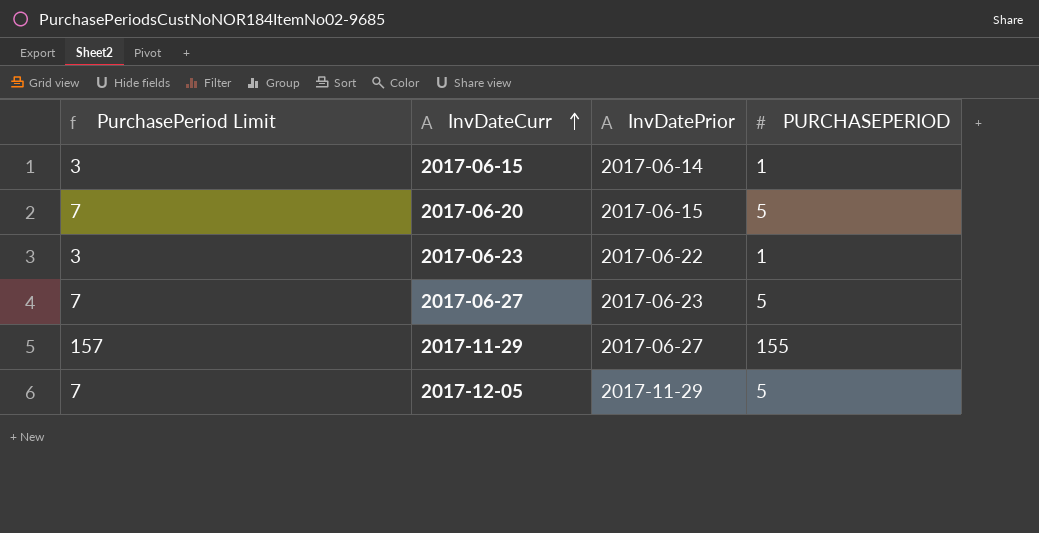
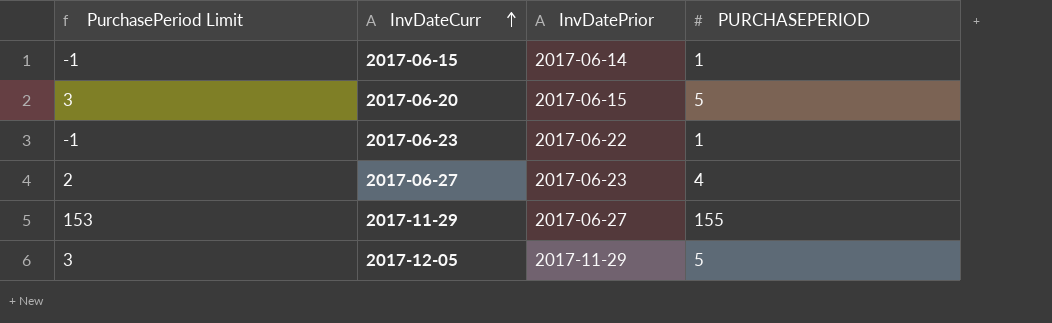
column PurchasePeriod Limit | formula: [PURCHASEPERIOD] + 2 -> [PURCHASEPERIOD] - 2
2017-06-27 | PURCHASEPERIOD: 5 -> 4

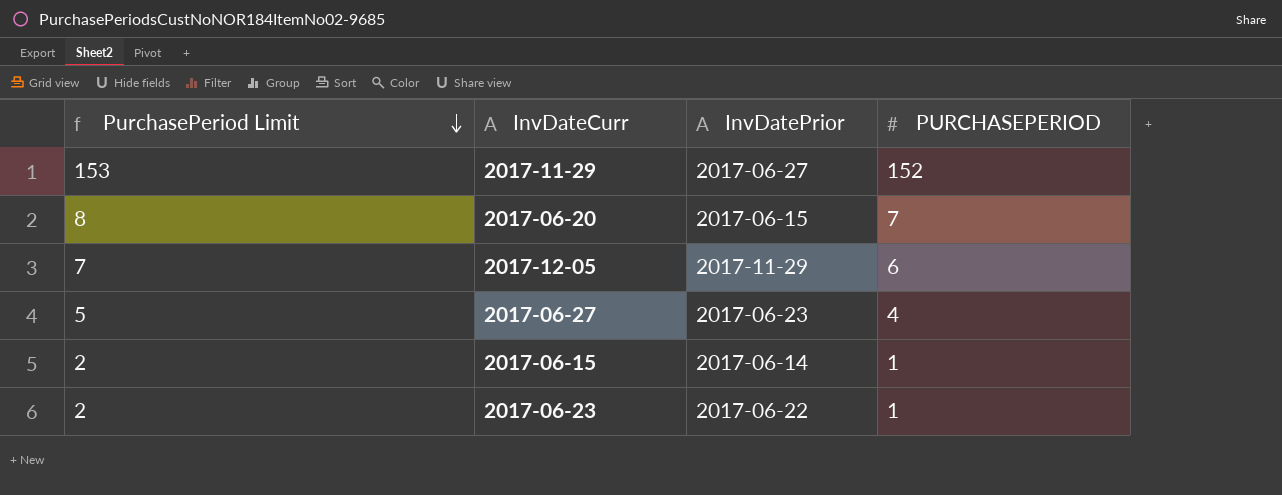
row order: InvDateCurr ascending -> PurchasePeriod Limit descending
column PurchasePeriod Limit | formula: [PURCHASEPERIOD] - 2 -> [PURCHASEPERIOD] + 1
2017-11-29 | PURCHASEPERIOD: 155 -> 152
2017-06-20 | PURCHASEPERIOD: 5 -> 7
2017-12-05 | PURCHASEPERIOD: 5 -> 6

